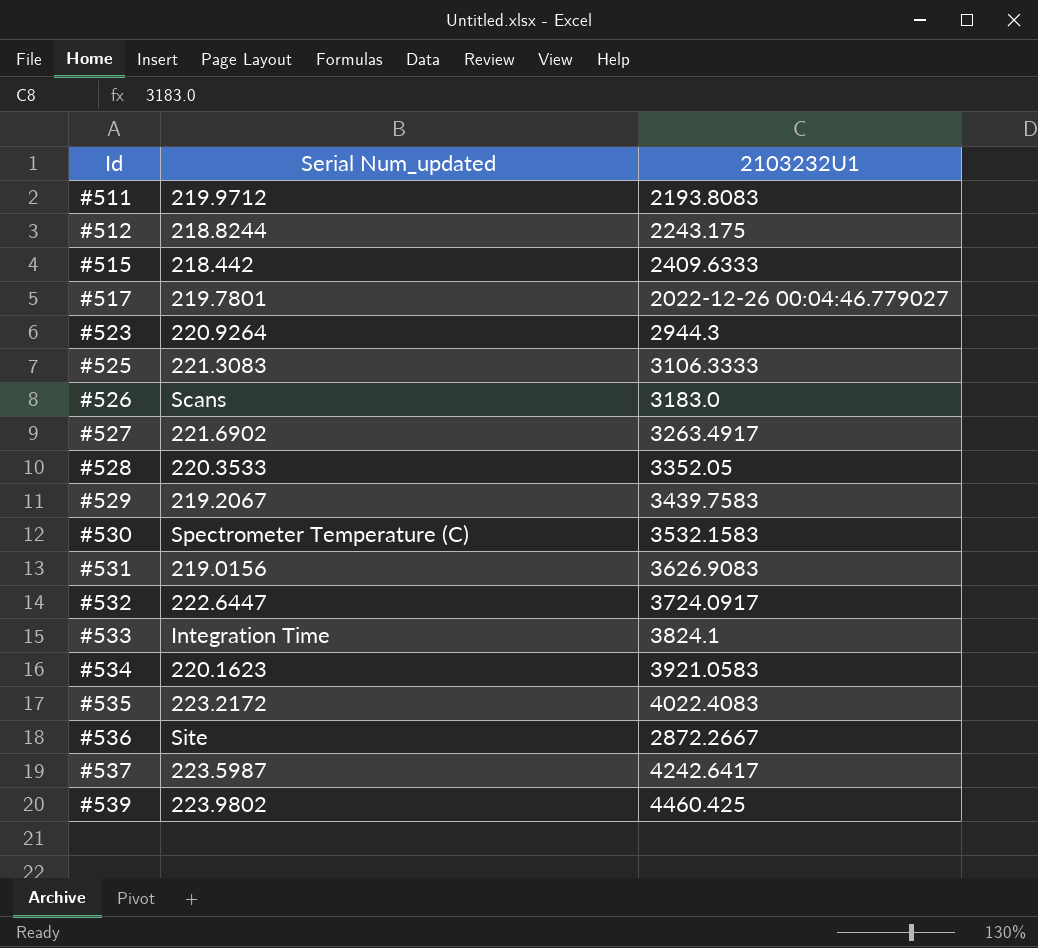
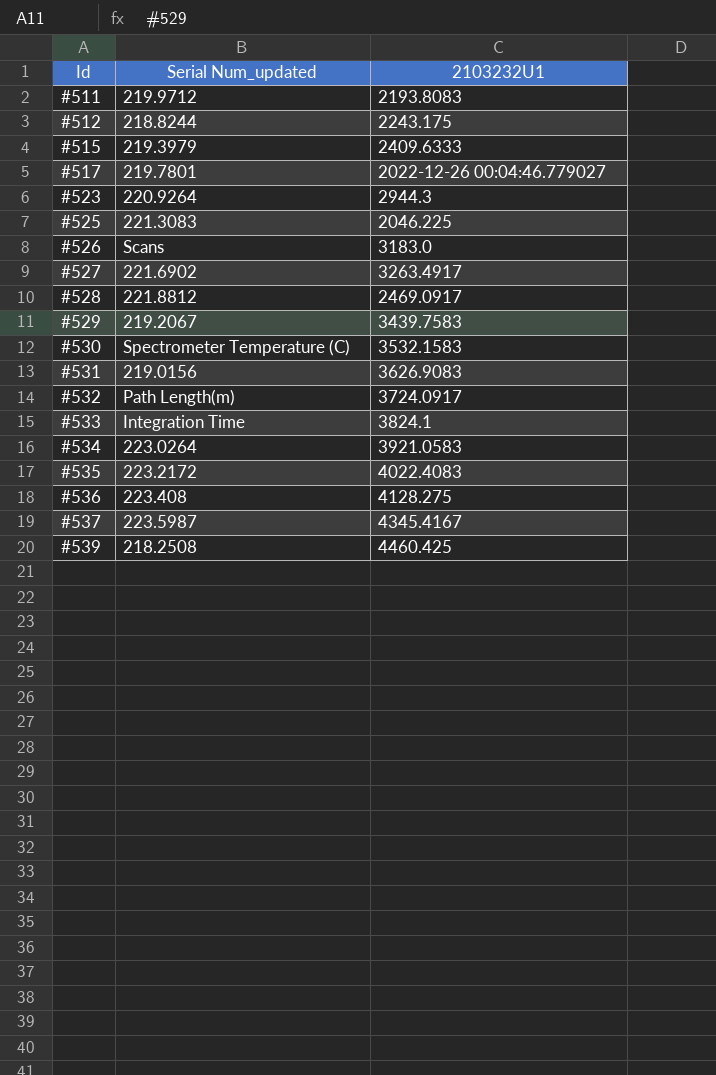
#515 | Serial Num_updated: 218.442 -> 219.3979
#525 | 2103232U1: 3106.3333 -> 2046.225
#528 | Serial Num_updated: 220.3533 -> 221.8812
#528 | 2103232U1: 3352.05 -> 2469.0917
#532 | Serial Num_updated: 222.6447 -> Path Length(m)
#534 | Serial Num_updated: 220.1623 -> 223.0264
#536 | Serial Num_updated: Site -> 223.408
#536 | 2103232U1: 2872.2667 -> 4128.275
#537 | 2103232U1: 4242.6417 -> 4345.4167
#539 | Serial Num_updated: 223.9802 -> 218.2508

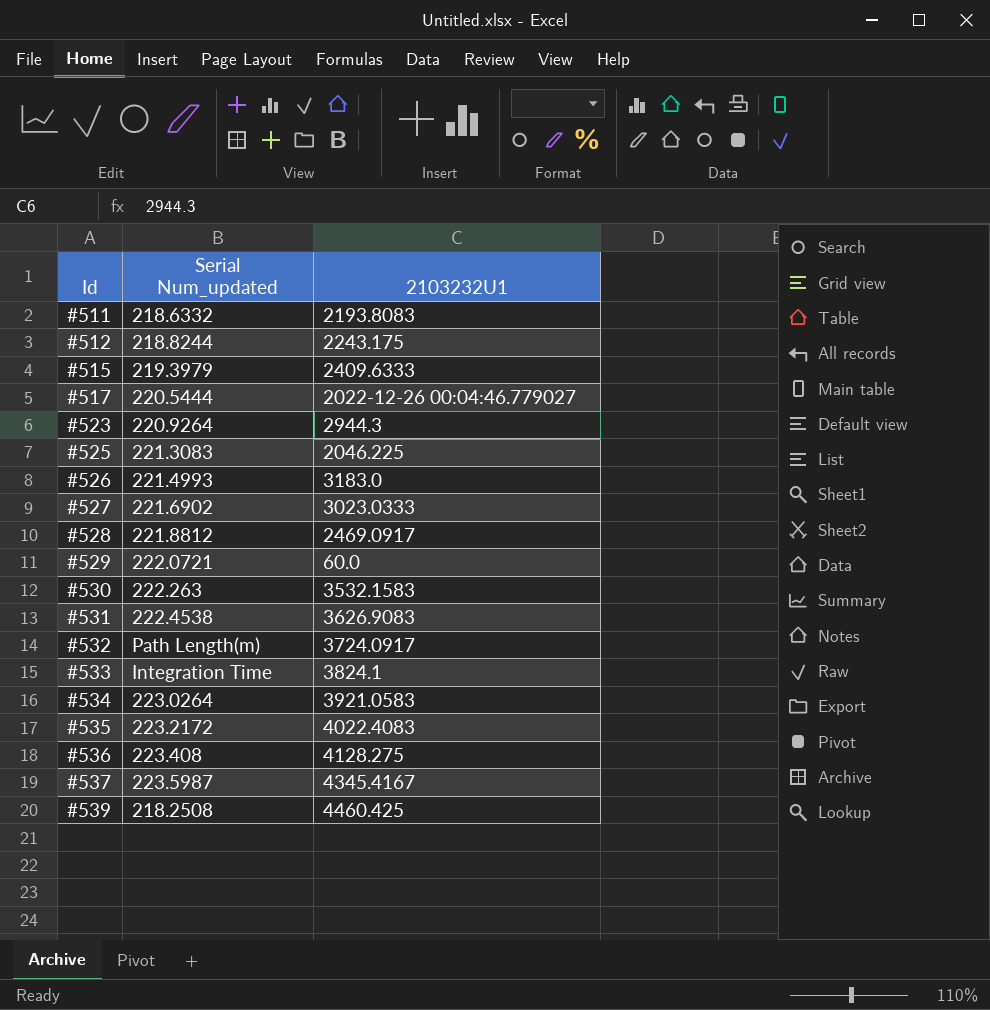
#511 | Serial Num_updated: 219.9712 -> 218.6332
#517 | Serial Num_updated: 219.7801 -> 220.5444
#526 | Serial Num_updated: Scans -> 221.4993
#527 | 2103232U1: 3263.4917 -> 3023.0333
#529 | Serial Num_updated: 219.2067 -> 222.0721
#529 | 2103232U1: 3439.7583 -> 60.0
#530 | Serial Num_updated: Spectrometer Temperature (C) -> 222.263
#531 | Serial Num_updated: 219.0156 -> 222.4538

